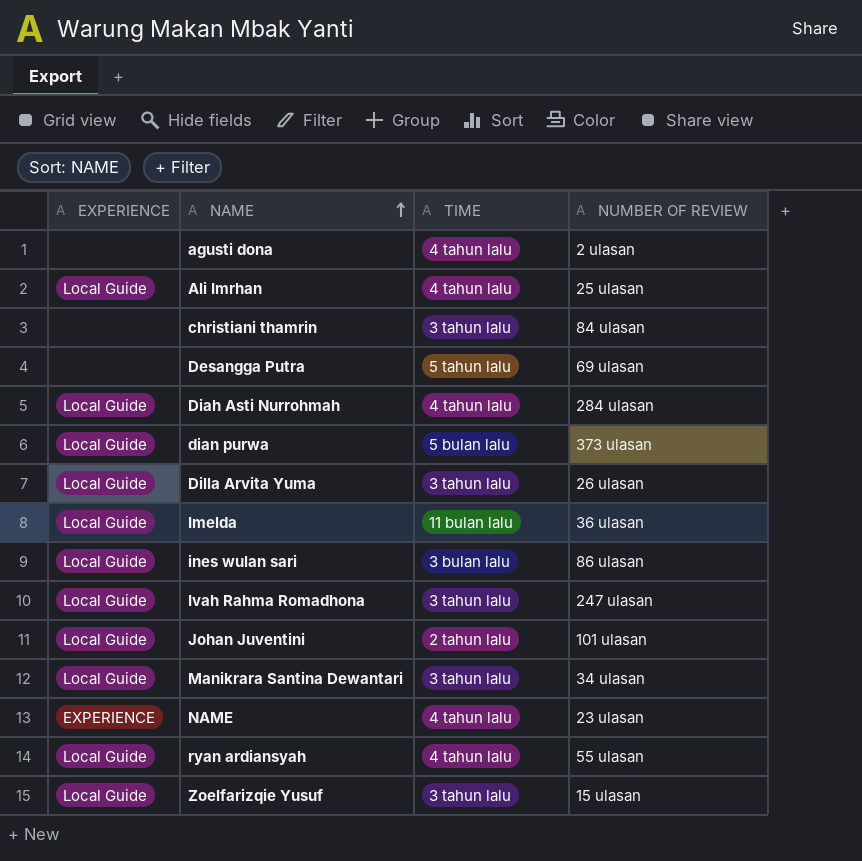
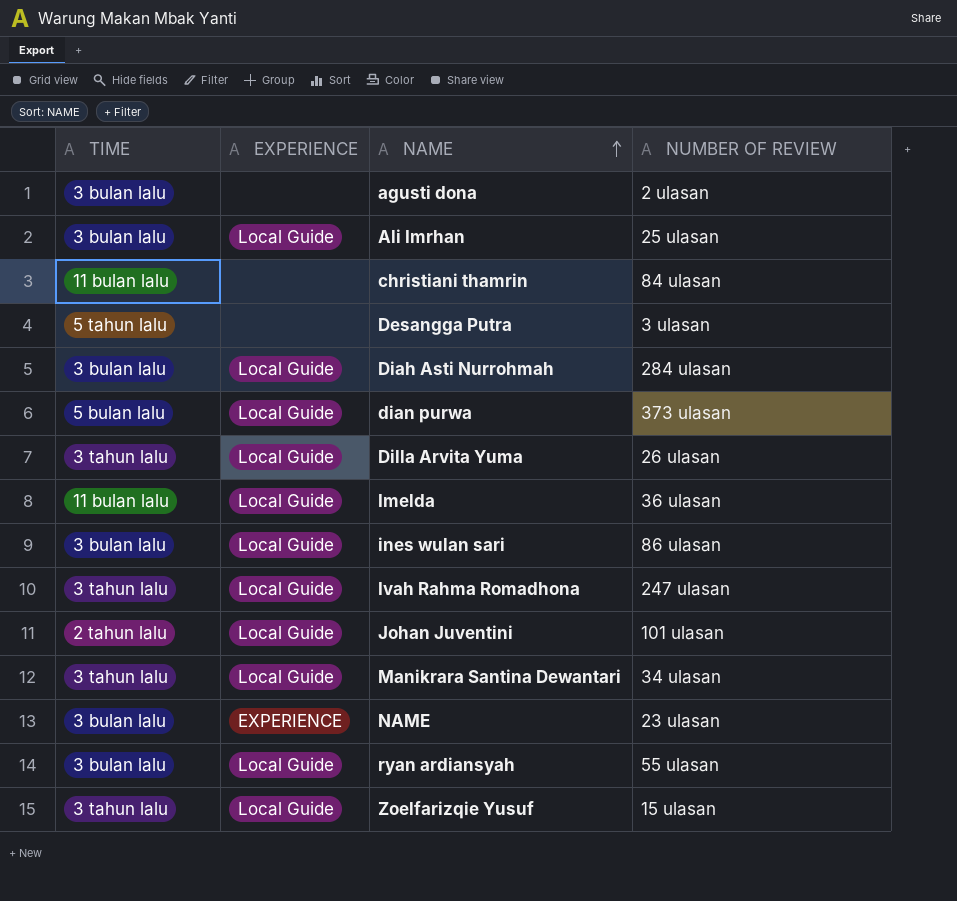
column TIME | position: 3 -> 1
agusti dona | TIME: 4 tahun lalu -> 3 bulan lalu
Ali Imrhan | TIME: 4 tahun lalu -> 3 bulan lalu
christiani thamrin | TIME: 3 tahun lalu -> 11 bulan lalu
Desangga Putra | NUMBER OF REVIEW: 69 ulasan -> 3 ulasan
Diah Asti Nurrohmah | TIME: 4 tahun lalu -> 3 bulan lalu
NAME | TIME: 4 tahun lalu -> 3 bulan lalu
ryan ardiansyah | TIME: 4 tahun lalu -> 3 bulan lalu

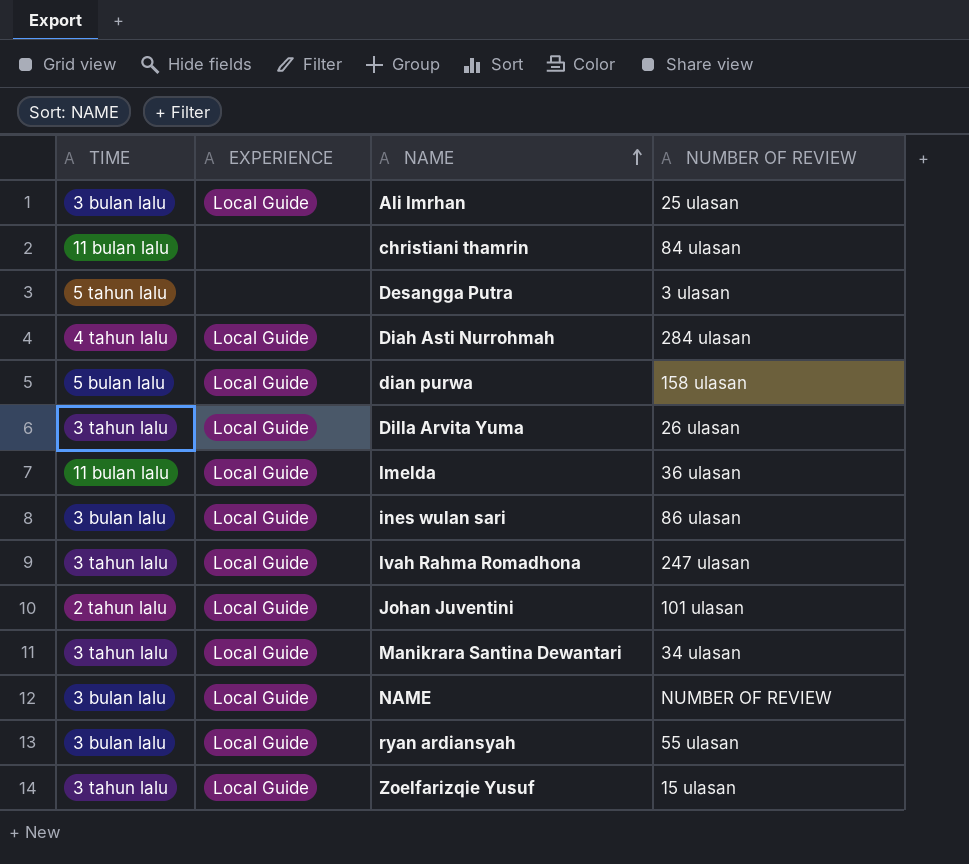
row agusti dona: 3 bulan lalu | none | 2 ulasan -> none
Diah Asti Nurrohmah | TIME: 3 bulan lalu -> 4 tahun lalu
dian purwa | NUMBER OF REVIEW: 373 ulasan -> 158 ulasan
NAME | EXPERIENCE: EXPERIENCE -> Local Guide
NAME | NUMBER OF REVIEW: 23 ulasan -> NUMBER OF REVIEW

